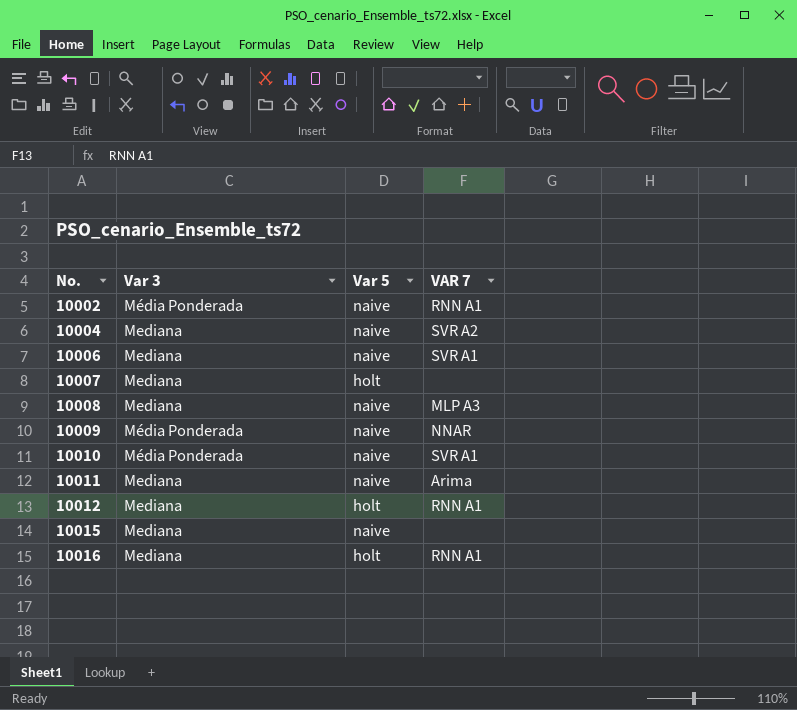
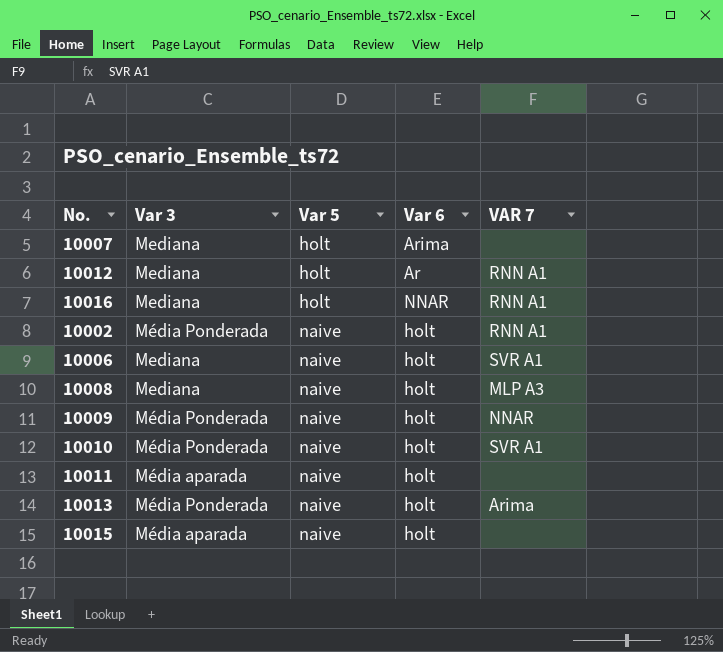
row order: No. ascending -> Var 5 ascending
column Var 6 | position: none -> 4
row 10004: Mediana | naive | SVR A2 -> none
10011 | Var 3: Mediana -> Média aparada
10011 | VAR 7: Arima -> none
row 10013: none -> Média Ponderada | naive | holt | Arima
10015 | Var 3: Mediana -> Média aparada

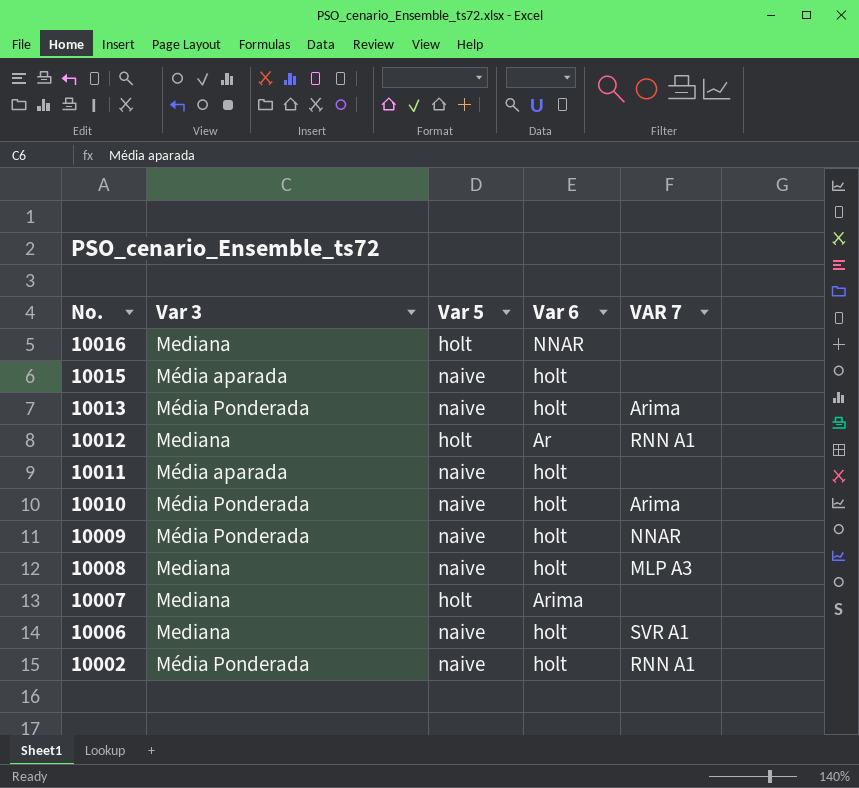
row order: Var 5 ascending -> No. descending
10016 | VAR 7: RNN A1 -> none
10010 | VAR 7: SVR A1 -> Arima

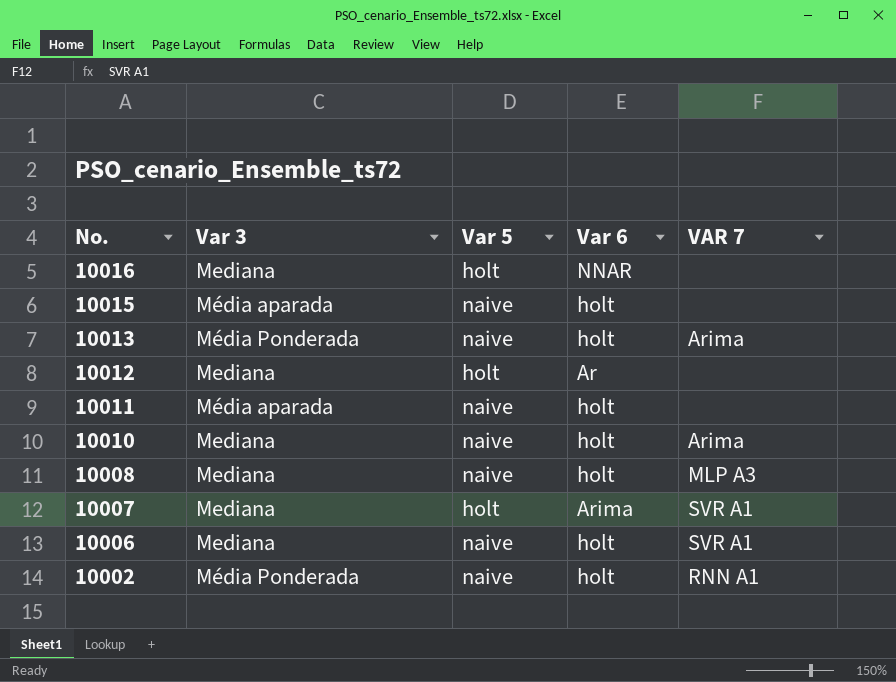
row 10009: Média Ponderada | naive | holt | NNAR -> none
10012 | VAR 7: RNN A1 -> none
10010 | Var 3: Média Ponderada -> Mediana
10007 | VAR 7: none -> SVR A1

